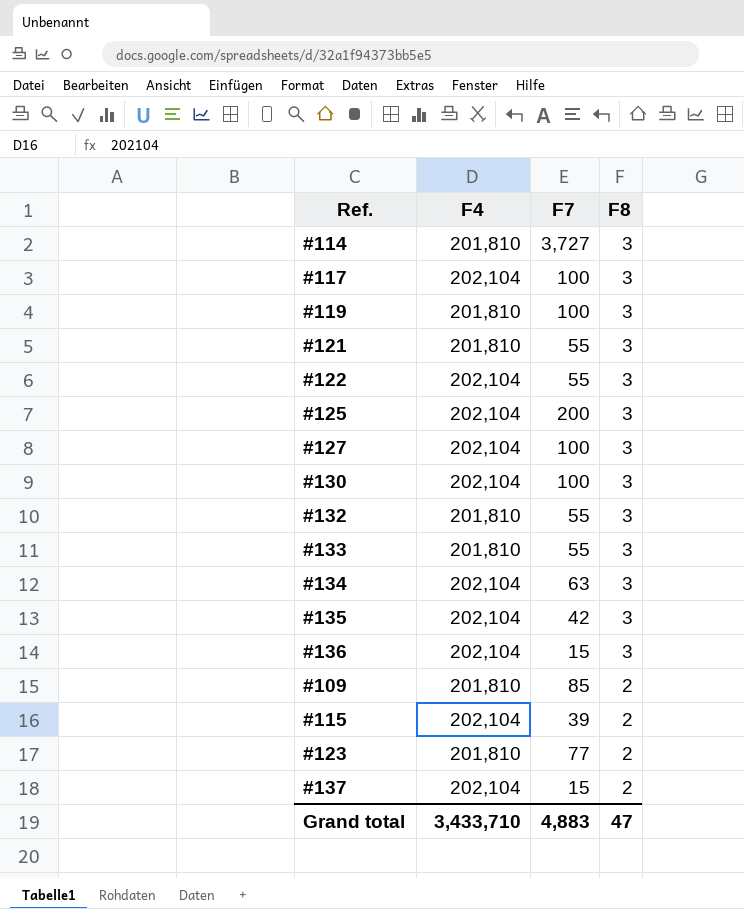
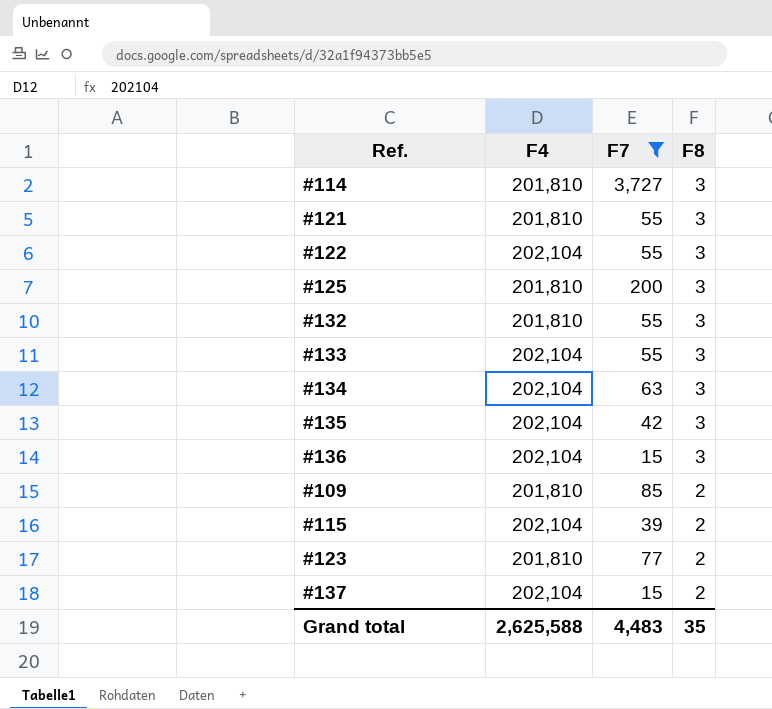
filter: none -> F7 != 100
#125 | F4: 202,104 -> 201,810
#133 | F4: 201,810 -> 202,104
Grand total | F4: 3,433,710 -> 2,625,588
Grand total | F7: 4,883 -> 4,483
Grand total | F8: 47 -> 35

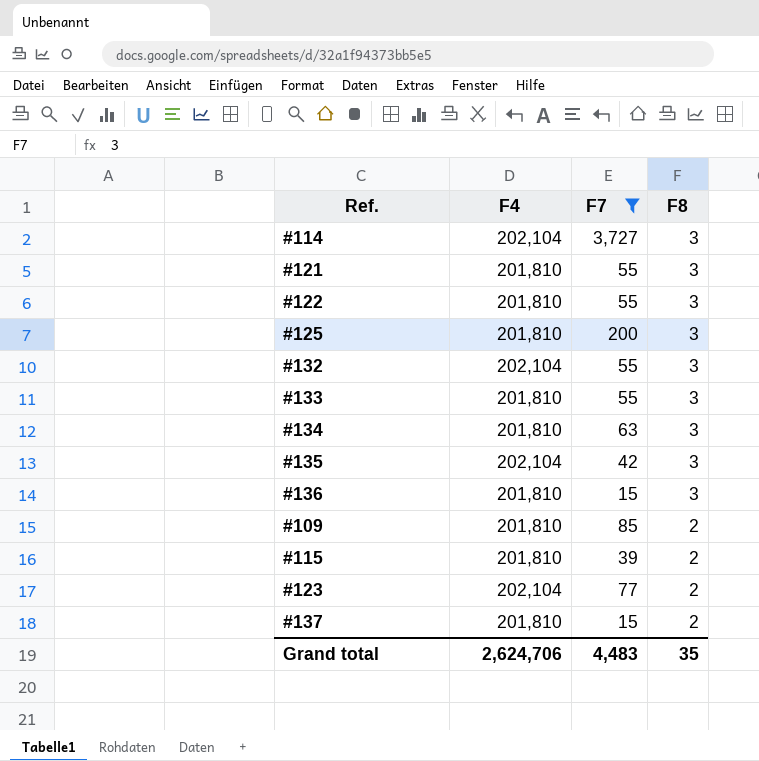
#114 | F4: 201,810 -> 202,104
#122 | F4: 202,104 -> 201,810
#132 | F4: 201,810 -> 202,104
#133 | F4: 202,104 -> 201,810
#134 | F4: 202,104 -> 201,810
#136 | F4: 202,104 -> 201,810
#115 | F4: 202,104 -> 201,810
#123 | F4: 201,810 -> 202,104
#137 | F4: 202,104 -> 201,810
Grand total | F4: 2,625,588 -> 2,624,706

